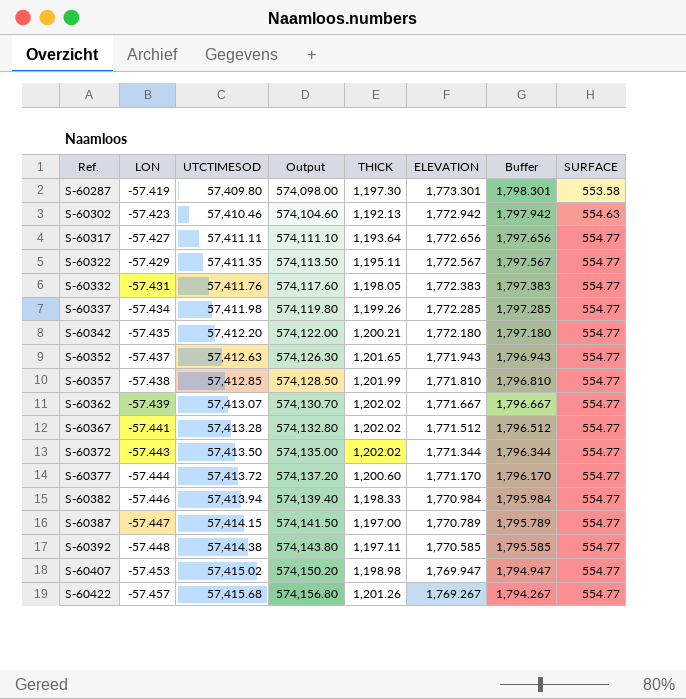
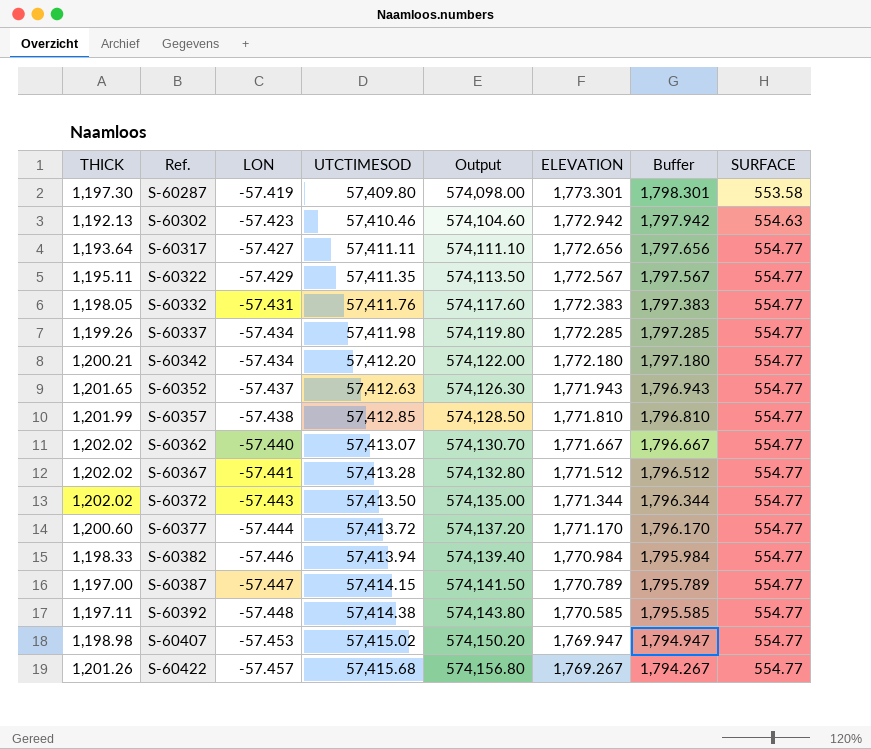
column THICK | position: 5 -> 1
S-60342 | LON: -57.435 -> -57.434
S-60362 | LON: -57.439 -> -57.440

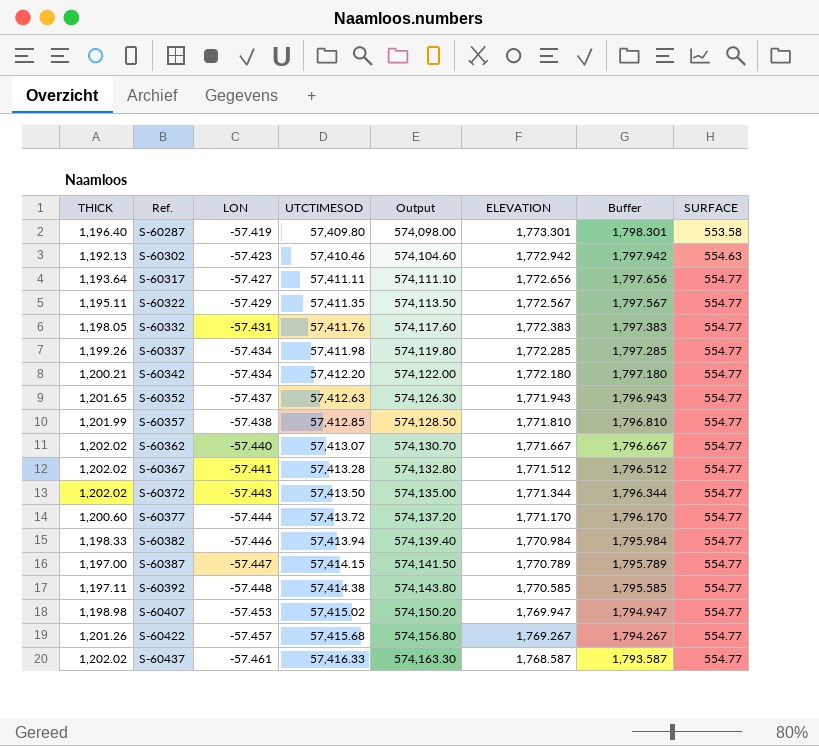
S-60287 | THICK: 1,197.30 -> 1,196.40
row S-60437: none -> 1,202.02 | -57.461 | 57,416.33 | 574,163.30 | 1,768.587 | 1,793.587 | 554.77

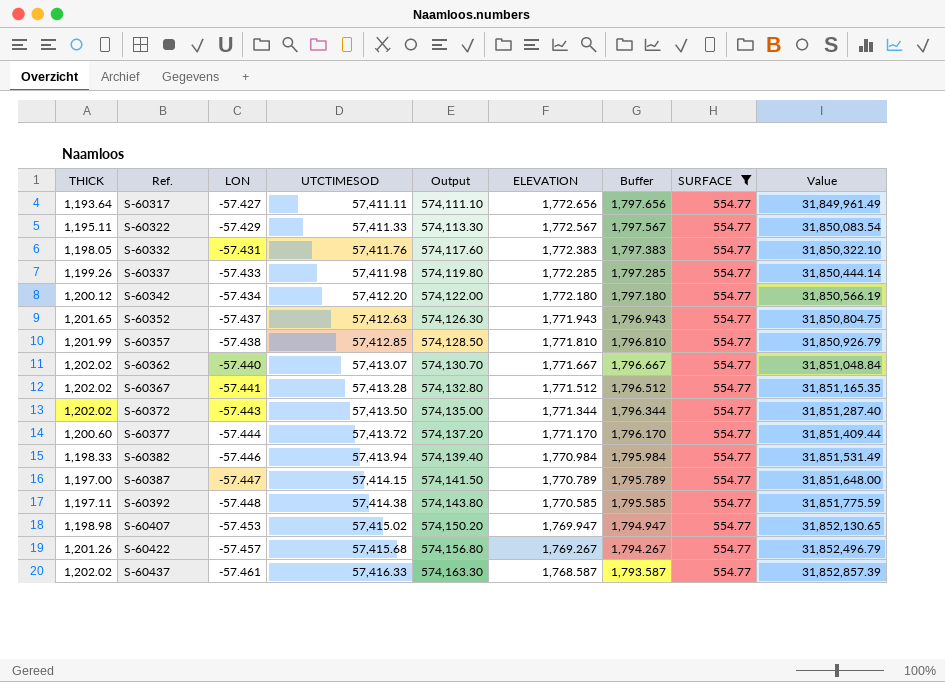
filter: none -> SURFACE = 554.77
column Value | formula: none -> [UTCTIMESOD] * [SURFACE]
S-60322 | UTCTIMESOD: 57,411.35 -> 57,411.33
S-60322 | Output: 574,113.50 -> 574,113.30
S-60337 | LON: -57.434 -> -57.433
S-60342 | THICK: 1,200.21 -> 1,200.12

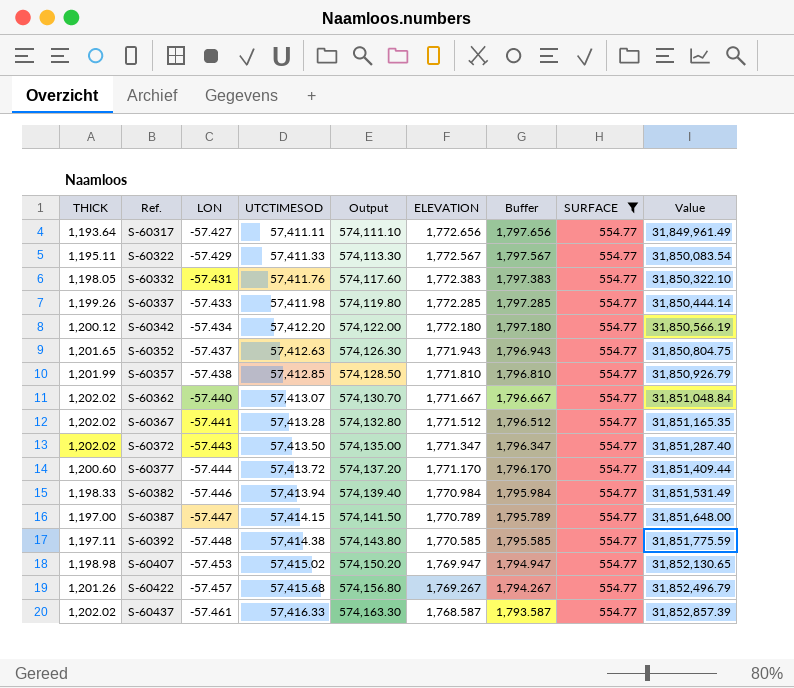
S-60372 | ELEVATION: 1,771.344 -> 1,771.347
S-60372 | Buffer: 1,796.344 -> 1,796.347

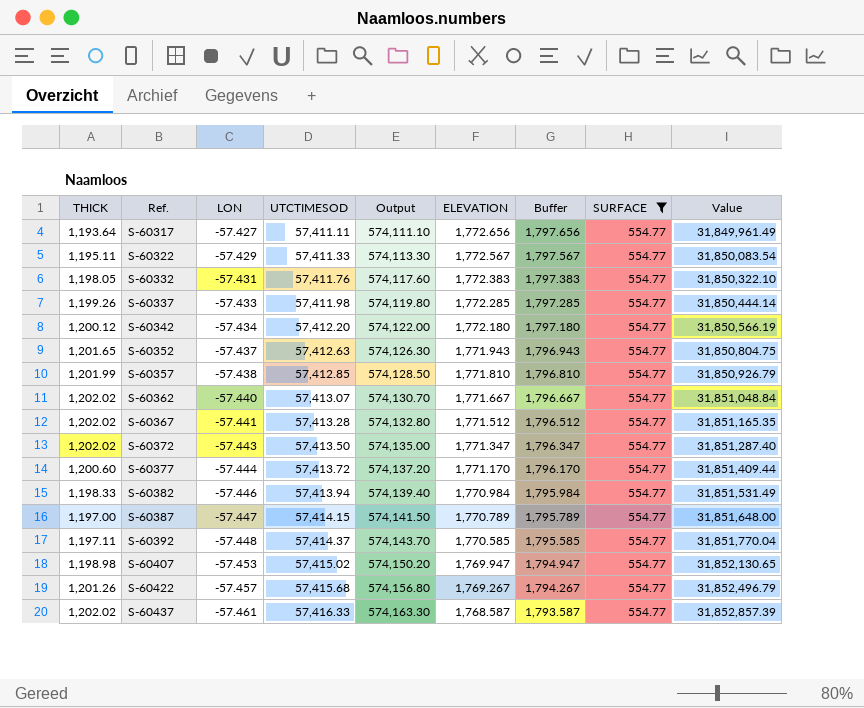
S-60392 | UTCTIMESOD: 57,414.38 -> 57,414.37
S-60392 | Output: 574,143.80 -> 574,143.70
S-60392 | Value: 31,851,775.59 -> 31,851,770.04

